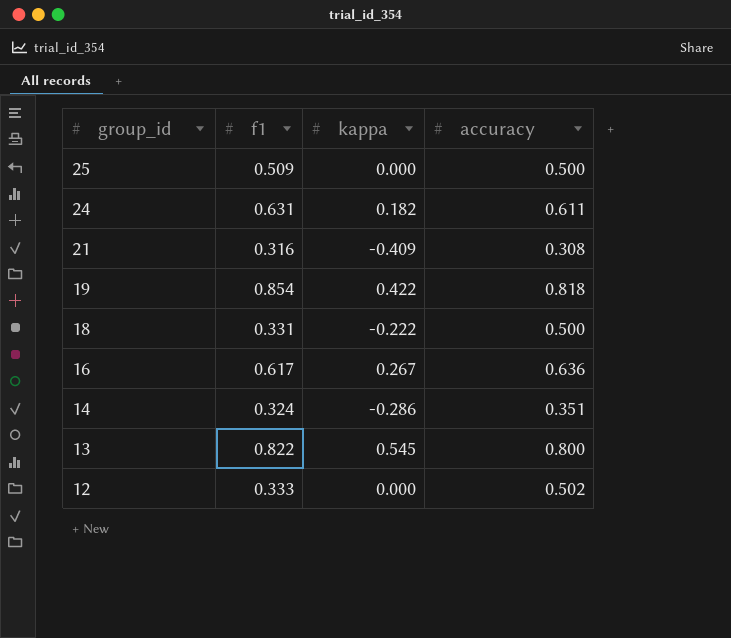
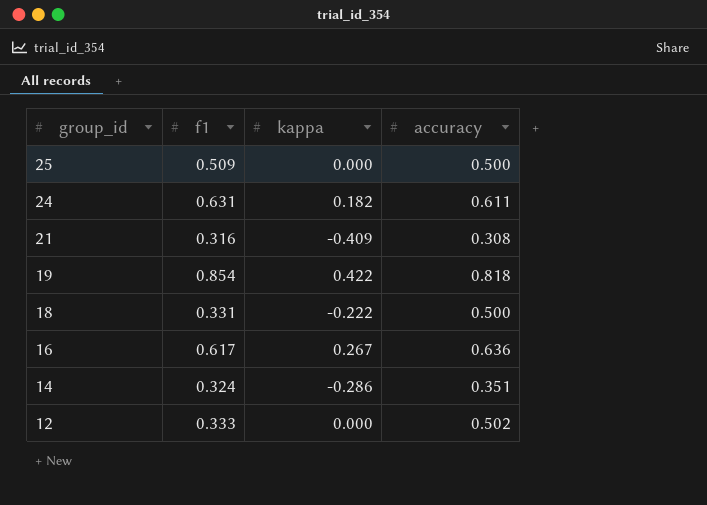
row 13: 0.822 | 0.545 | 0.800 -> none

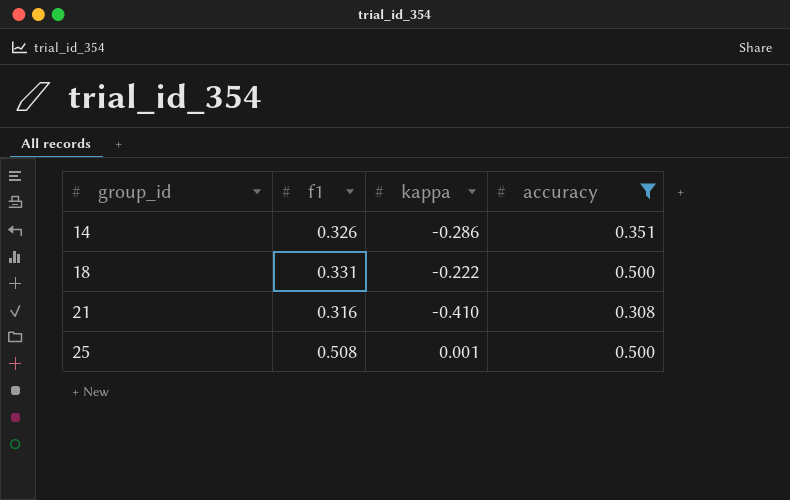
filter: none -> accuracy <= 0.500
row order: group_id descending -> group_id ascending
14 | f1: 0.324 -> 0.326
21 | kappa: -0.409 -> -0.410
25 | f1: 0.509 -> 0.508
25 | kappa: 0.000 -> 0.001

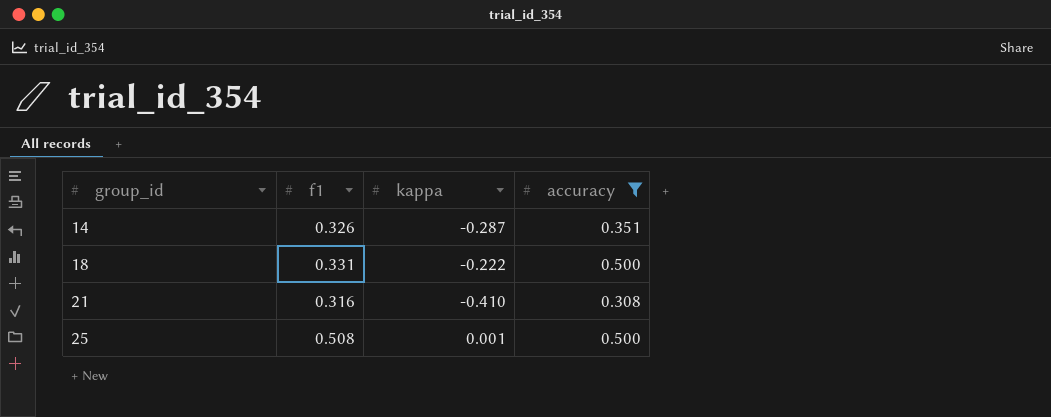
14 | kappa: -0.286 -> -0.287

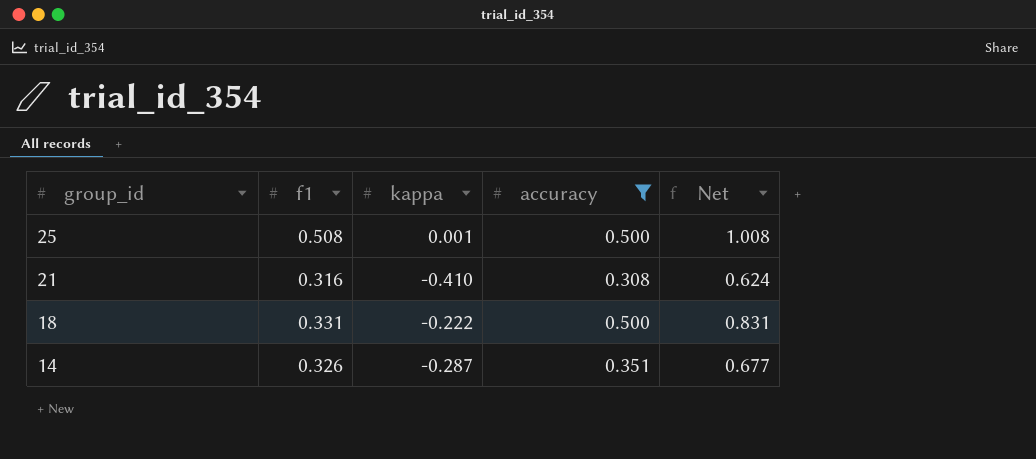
row order: group_id ascending -> group_id descending
column Net | formula: none -> [f1] + [accuracy]

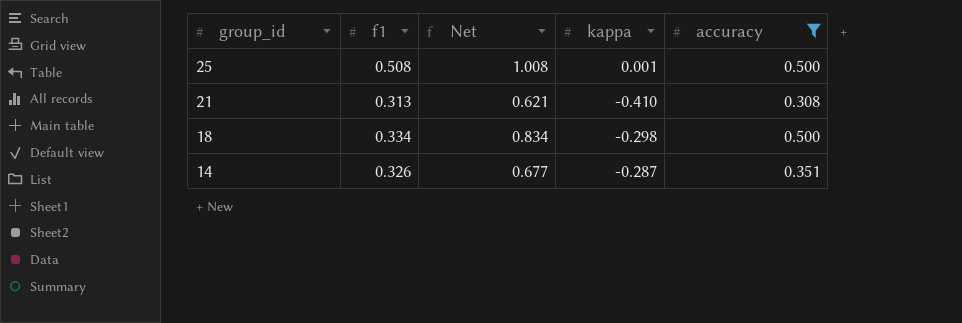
column Net | position: 5 -> 3
21 | f1: 0.316 -> 0.313
21 | Net: 0.624 -> 0.621
18 | f1: 0.331 -> 0.334
18 | Net: 0.831 -> 0.834
18 | kappa: -0.222 -> -0.298

